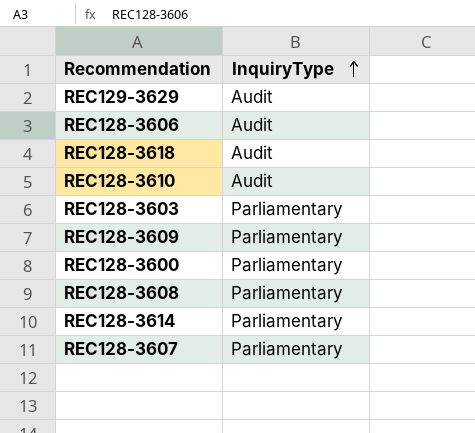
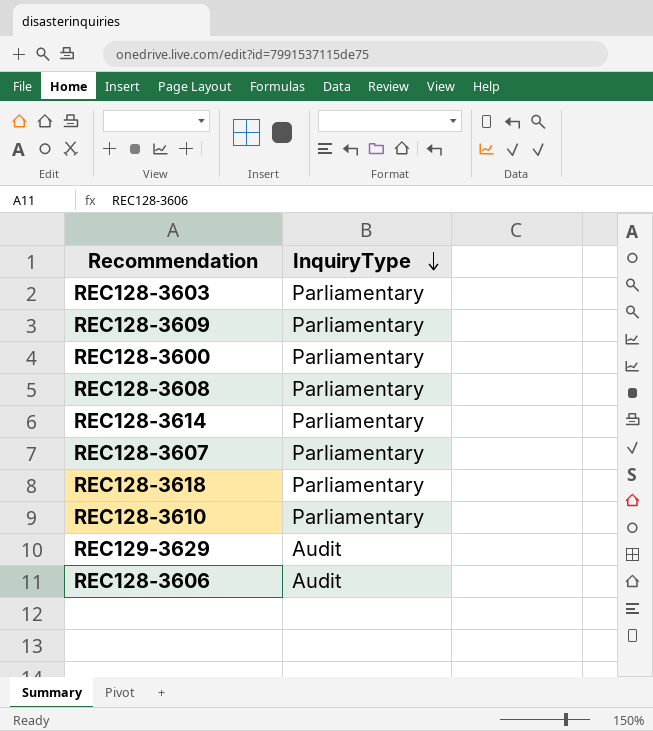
row order: InquiryType ascending -> InquiryType descending
REC128-3618 | InquiryType: Audit -> Parliamentary
REC128-3610 | InquiryType: Audit -> Parliamentary

